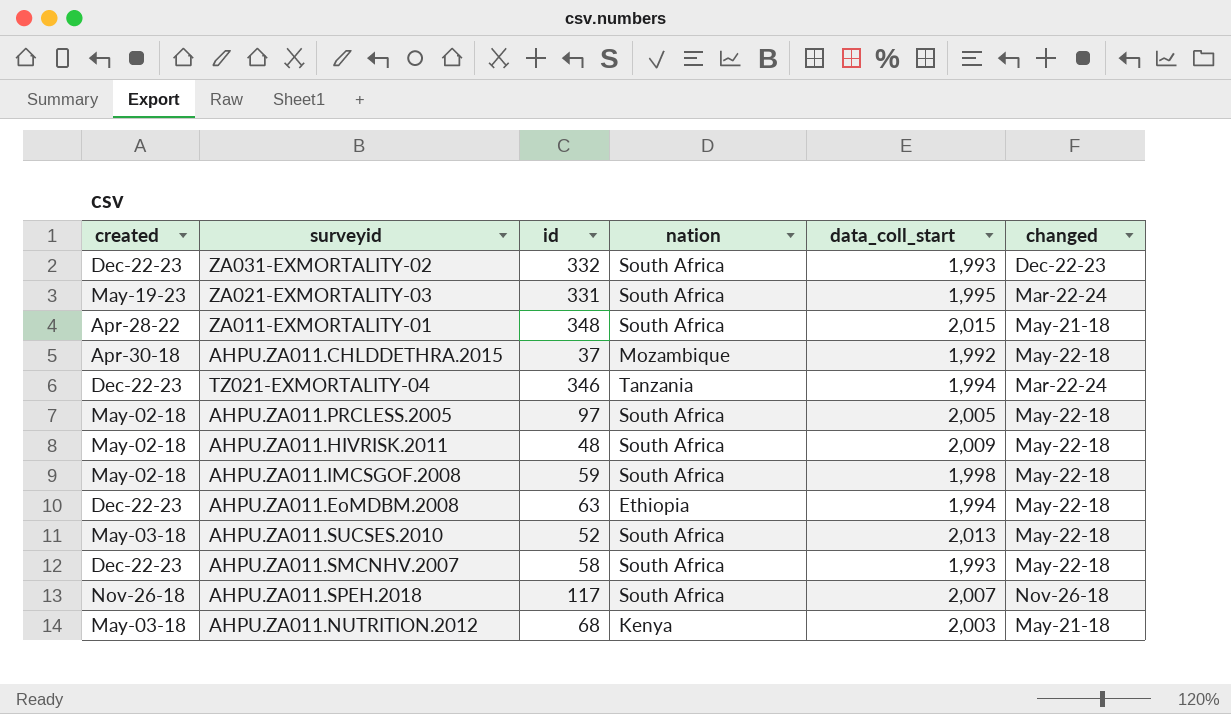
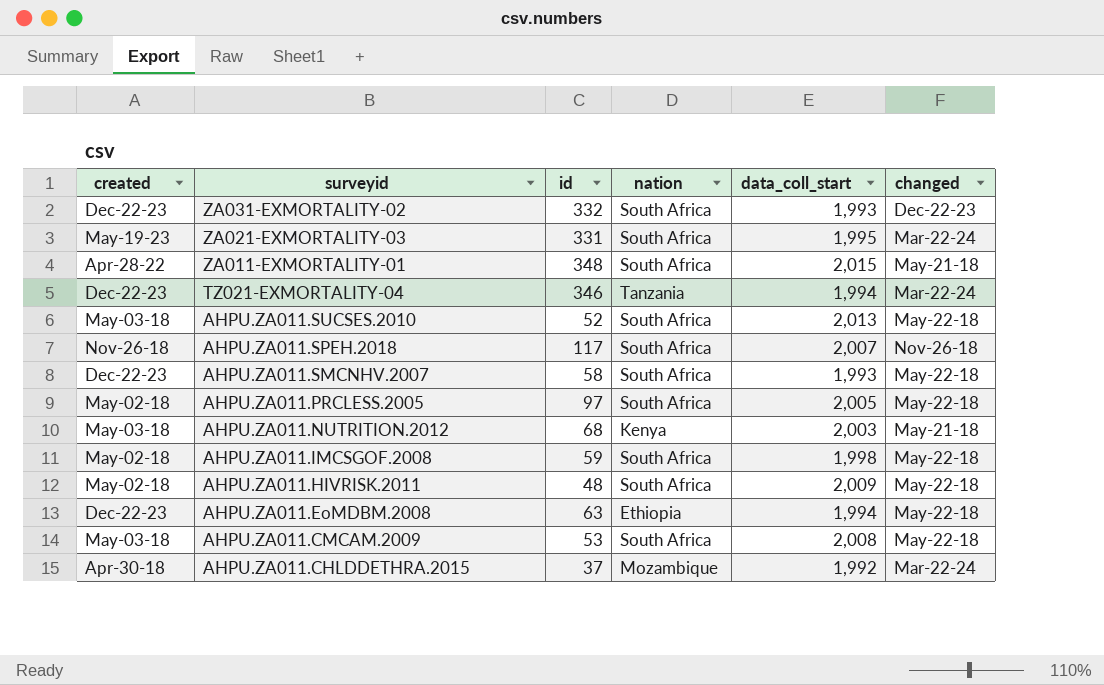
row order: none -> surveyid descending
row AHPU.ZA011.CMCAM.2009: none -> May-03-18 | 53 | South Africa | 2,008 | May-22-18
AHPU.ZA011.CHLDDETHRA.2015 | changed: May-22-18 -> Mar-22-24

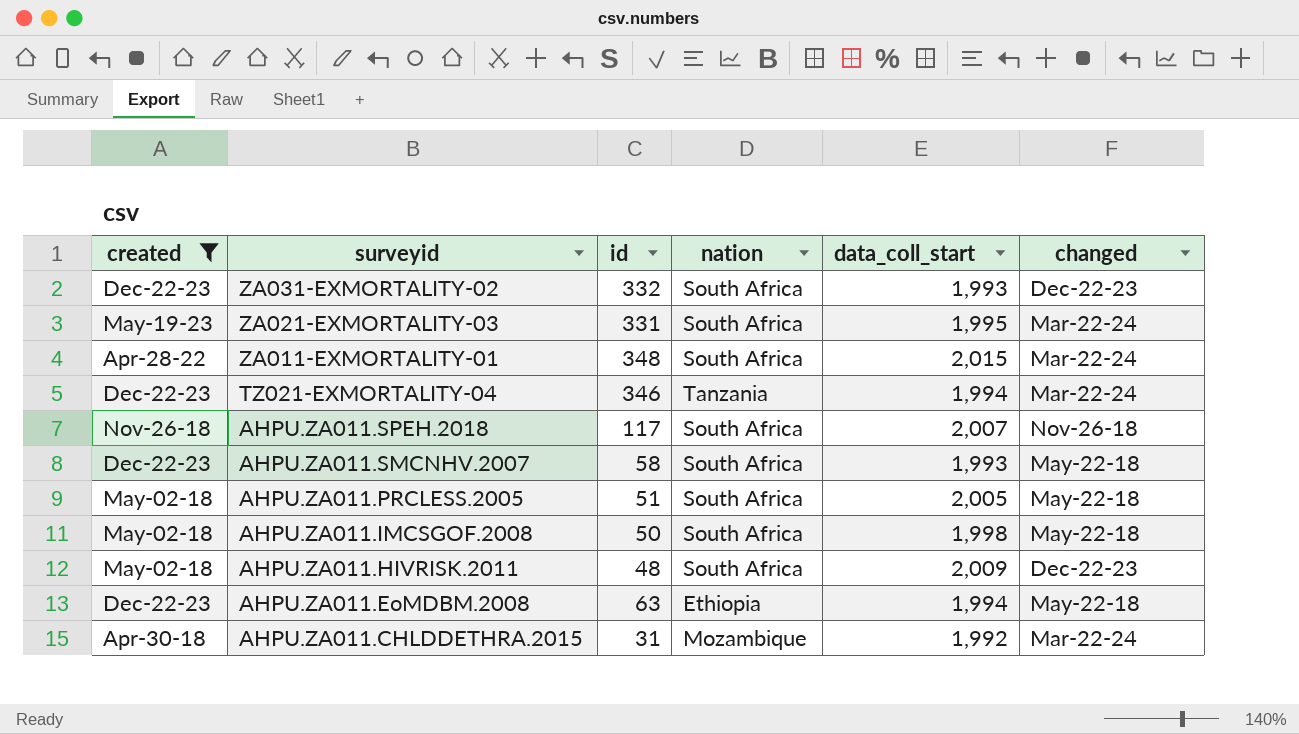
filter: none -> created != May-03-18
ZA011-EXMORTALITY-01 | changed: May-21-18 -> Mar-22-24
AHPU.ZA011.PRCLESS.2005 | id: 97 -> 51
AHPU.ZA011.IMCSGOF.2008 | id: 59 -> 50
AHPU.ZA011.HIVRISK.2011 | changed: May-22-18 -> Dec-22-23
AHPU.ZA011.CHLDDETHRA.2015 | id: 37 -> 31

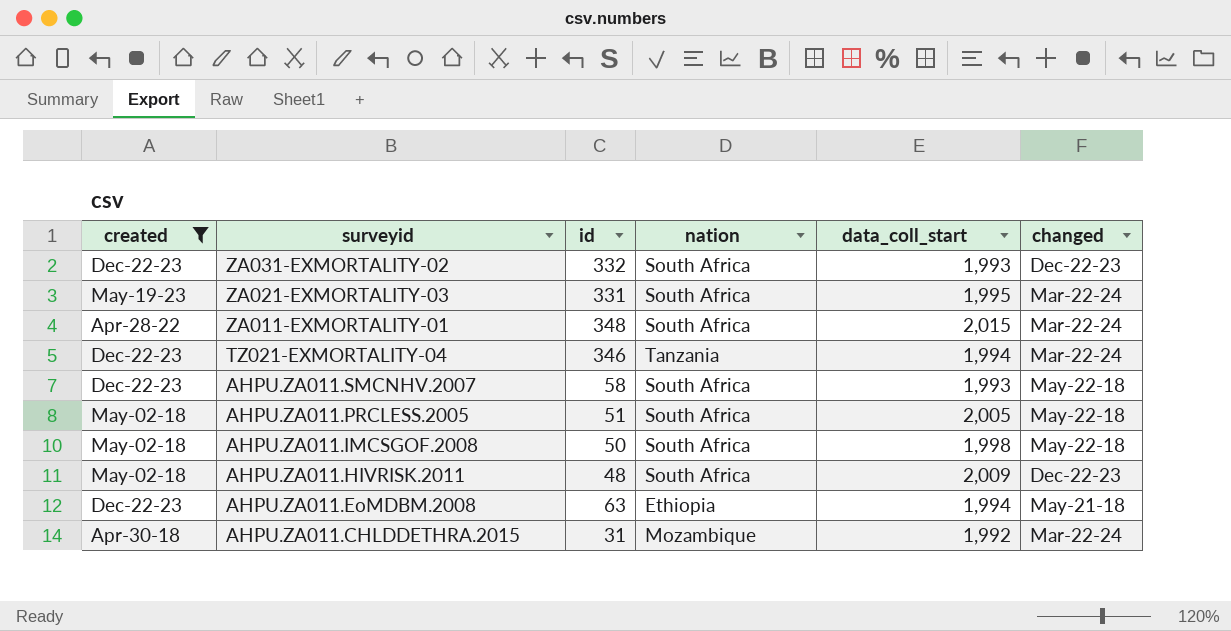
row AHPU.ZA011.SPEH.2018: Nov-26-18 | 117 | South Africa | 2,007 | Nov-26-18 -> none
AHPU.ZA011.EoMDBM.2008 | changed: May-22-18 -> May-21-18

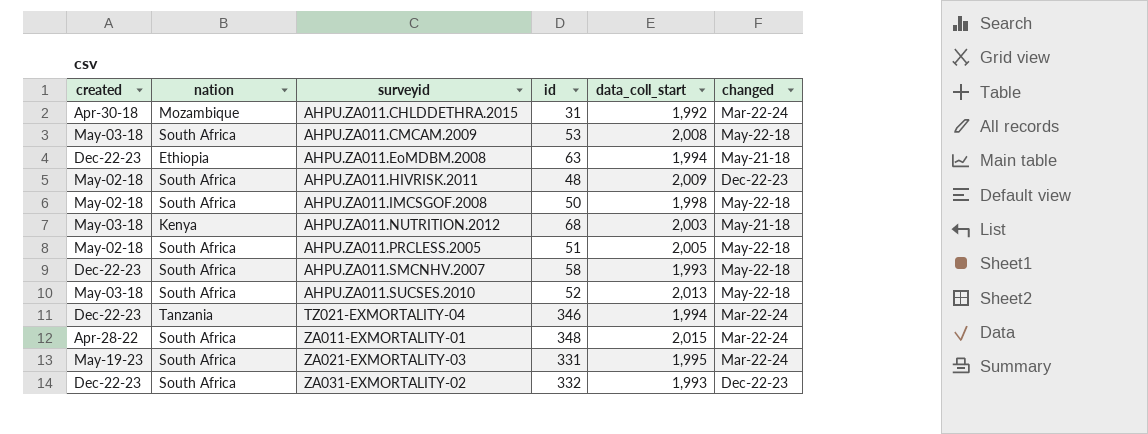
filter: created != May-03-18 -> none
row order: surveyid descending -> surveyid ascending
column nation | position: 4 -> 2

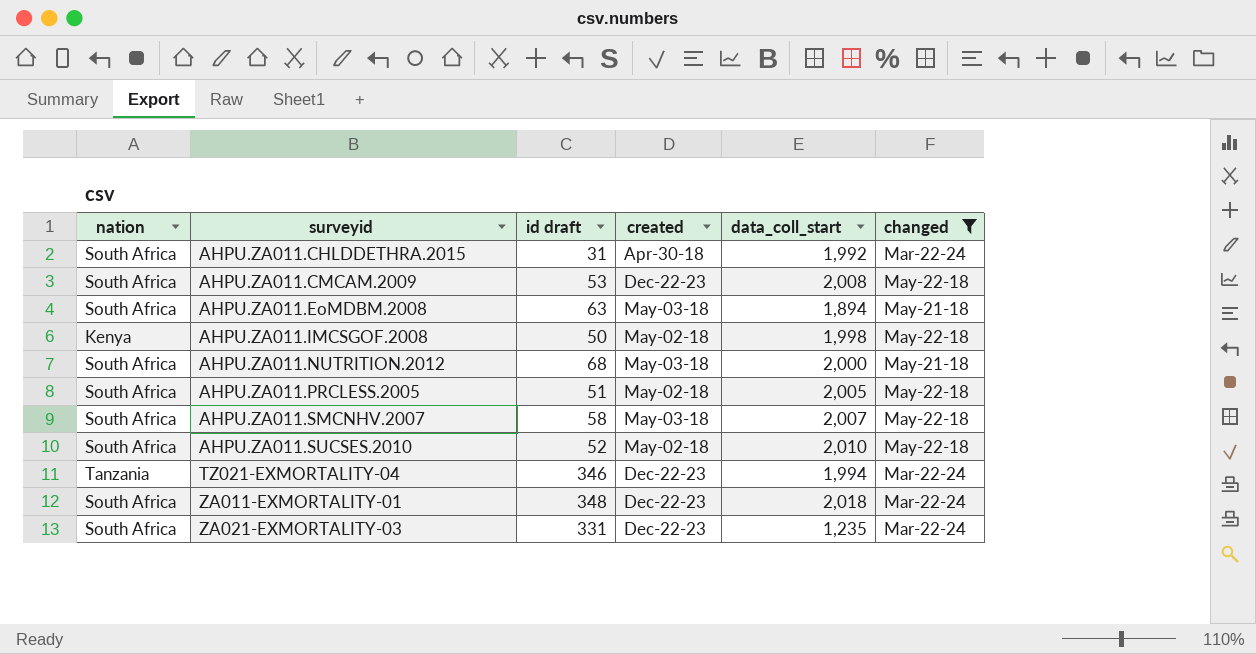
filter: none -> changed != Dec-22-23
column name: id -> id draft
column created | position: 1 -> 4
AHPU.ZA011.CHLDDETHRA.2015 | nation: Mozambique -> South Africa
AHPU.ZA011.CMCAM.2009 | created: May-03-18 -> Dec-22-23
AHPU.ZA011.EoMDBM.2008 | nation: Ethiopia -> South Africa
AHPU.ZA011.EoMDBM.2008 | created: Dec-22-23 -> May-03-18
AHPU.ZA011.EoMDBM.2008 | data_coll_start: 1,994 -> 1,894
AHPU.ZA011.IMCSGOF.2008 | nation: South Africa -> Kenya
AHPU.ZA011.NUTRITION.2012 | nation: Kenya -> South Africa
AHPU.ZA011.NUTRITION.2012 | data_coll_start: 2,003 -> 2,000
AHPU.ZA011.SMCNHV.2007 | created: Dec-22-23 -> May-03-18
AHPU.ZA011.SMCNHV.2007 | data_coll_start: 1,993 -> 2,007
AHPU.ZA011.SUCSES.2010 | created: May-03-18 -> May-02-18
AHPU.ZA011.SUCSES.2010 | data_coll_start: 2,013 -> 2,010
ZA011-EXMORTALITY-01 | created: Apr-28-22 -> Dec-22-23
ZA011-EXMORTALITY-01 | data_coll_start: 2,015 -> 2,018
ZA021-EXMORTALITY-03 | created: May-19-23 -> Dec-22-23
ZA021-EXMORTALITY-03 | data_coll_start: 1,995 -> 1,235

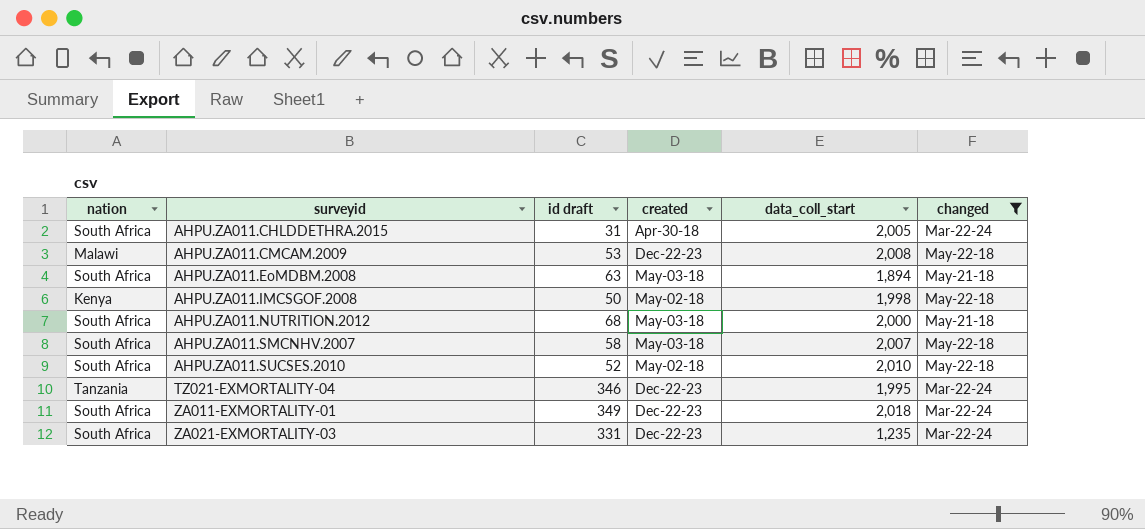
row AHPU.ZA011.PRCLESS.2005: South Africa | 51 | May-02-18 | 2,005 | May-22-18 -> none
AHPU.ZA011.CHLDDETHRA.2015 | data_coll_start: 1,992 -> 2,005
AHPU.ZA011.CMCAM.2009 | nation: South Africa -> Malawi
TZ021-EXMORTALITY-04 | data_coll_start: 1,994 -> 1,995
ZA011-EXMORTALITY-01 | id draft: 348 -> 349

